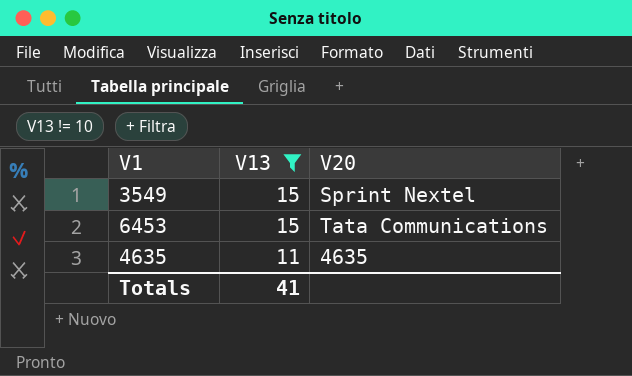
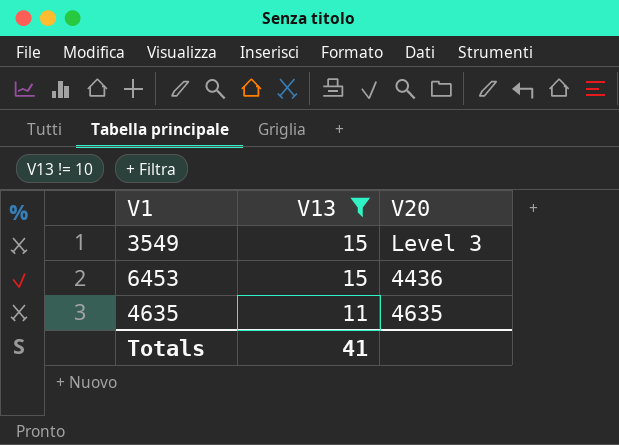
3549 | V20: Sprint Nextel -> Level 3
6453 | V20: Tata Communications -> 4436

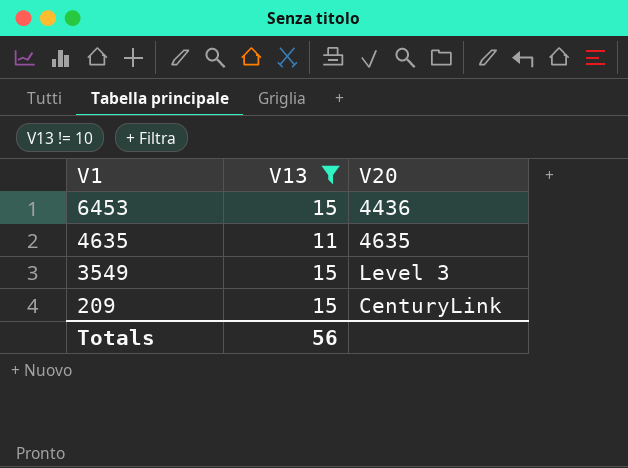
row order: V13 descending -> V1 descending
row 209: none -> 15 | CenturyLink
Totals | V13: 41 -> 56

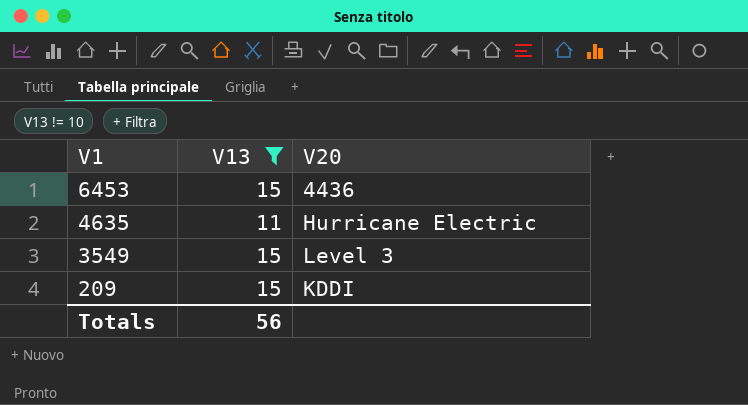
4635 | V20: 4635 -> Hurricane Electric
209 | V20: CenturyLink -> KDDI

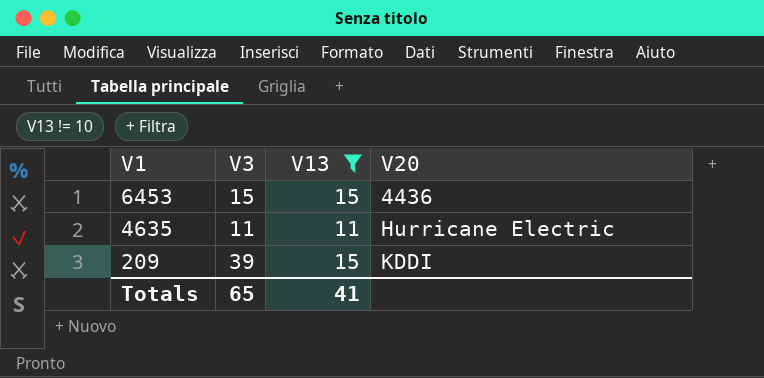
column V3 | position: none -> 2
row 3549: 15 | Level 3 -> none
Totals | V13: 56 -> 41

